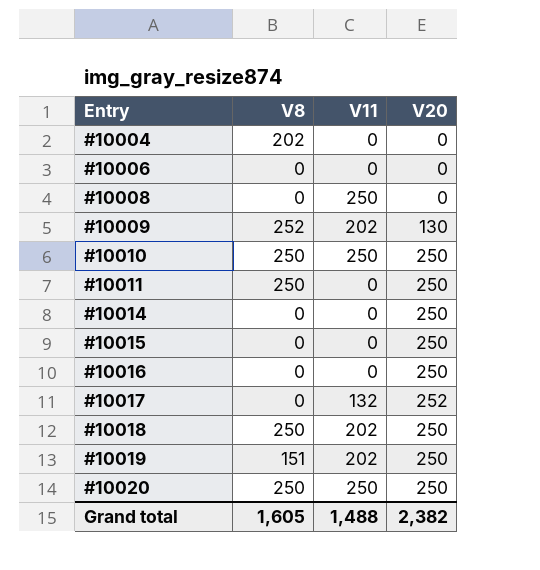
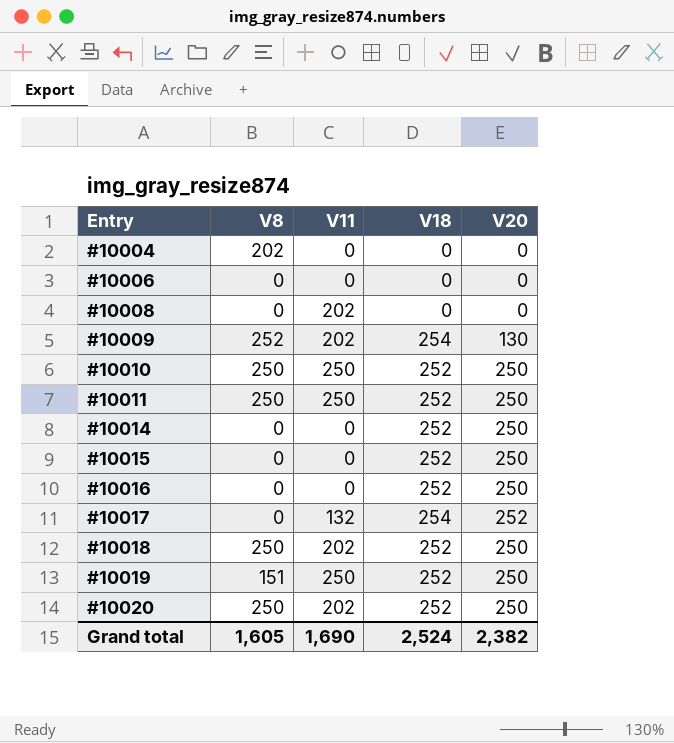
column V18 | position: none -> 4
#10008 | V11: 250 -> 202
#10011 | V11: 0 -> 250
#10019 | V11: 202 -> 250
#10020 | V11: 250 -> 202
Grand total | V11: 1,488 -> 1,690

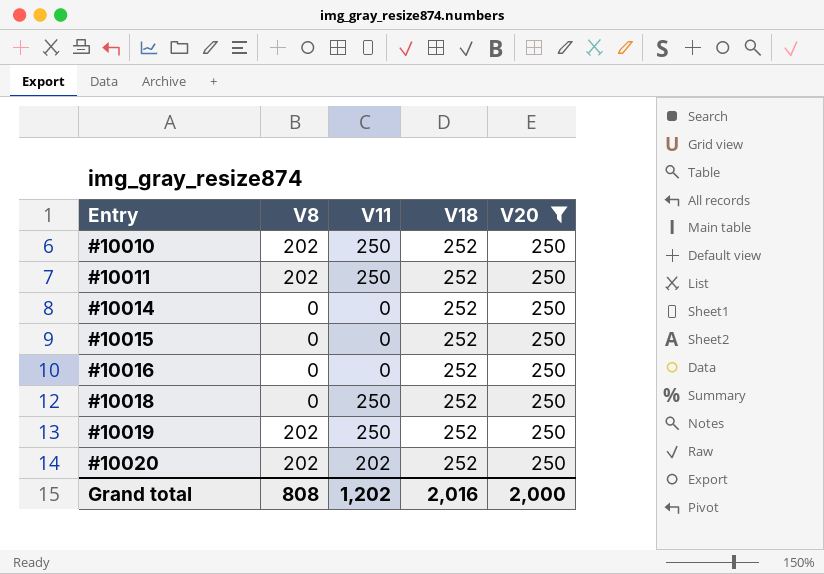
filter: none -> V20 = 250
#10010 | V8: 250 -> 202
#10011 | V8: 250 -> 202
#10018 | V8: 250 -> 0
#10018 | V11: 202 -> 250
#10019 | V8: 151 -> 202
#10020 | V8: 250 -> 202
Grand total | V8: 1,605 -> 808
Grand total | V11: 1,690 -> 1,202
Grand total | V18: 2,524 -> 2,016
Grand total | V20: 2,382 -> 2,000

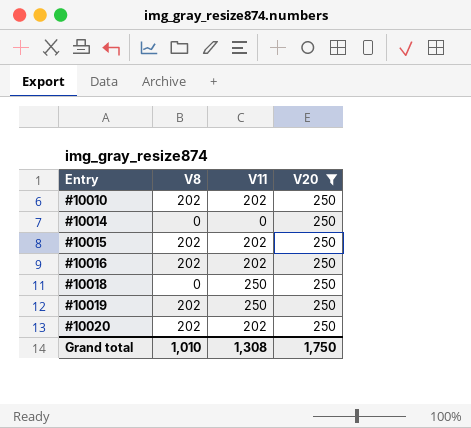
column V18 | position: 4 -> none
row #10011: 202 | 250 | 252 | 250 -> none
#10010 | V11: 250 -> 202
#10015 | V8: 0 -> 202
#10015 | V11: 0 -> 202
#10016 | V8: 0 -> 202
#10016 | V11: 0 -> 202
Grand total | V8: 808 -> 1,010
Grand total | V11: 1,202 -> 1,308
Grand total | V20: 2,000 -> 1,750

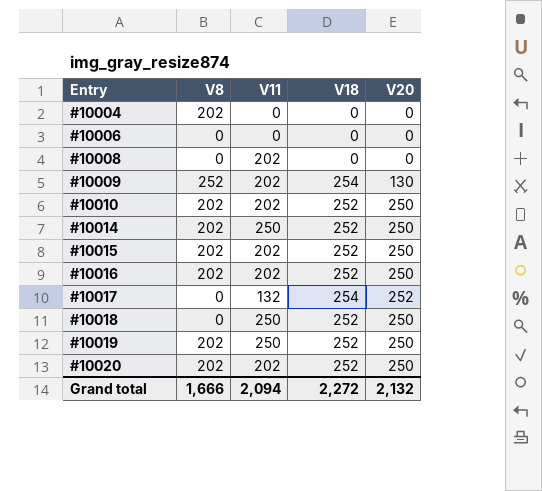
filter: V20 = 250 -> none
column V18 | position: none -> 4
#10014 | V8: 0 -> 202
#10014 | V11: 0 -> 250
Grand total | V8: 1,010 -> 1,666
Grand total | V11: 1,308 -> 2,094
Grand total | V20: 1,750 -> 2,132

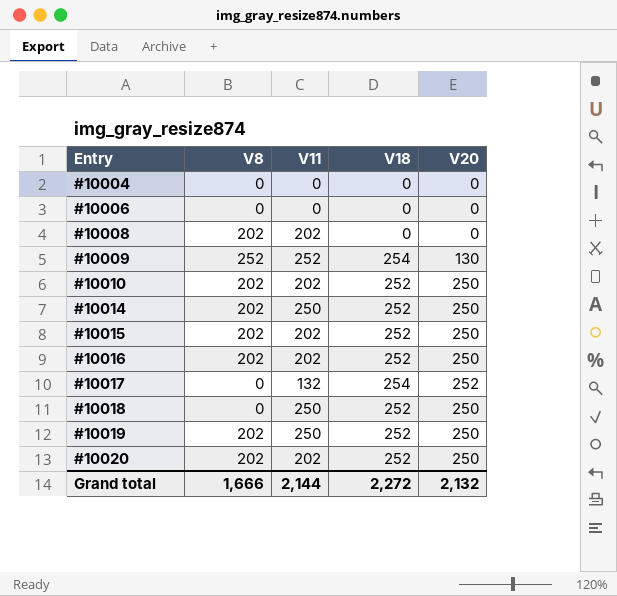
#10004 | V8: 202 -> 0
#10008 | V8: 0 -> 202
#10009 | V11: 202 -> 252
Grand total | V11: 2,094 -> 2,144

